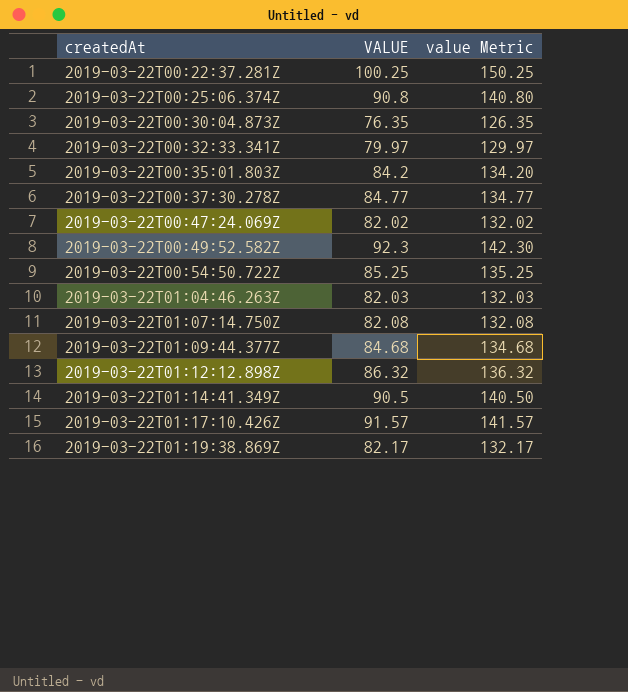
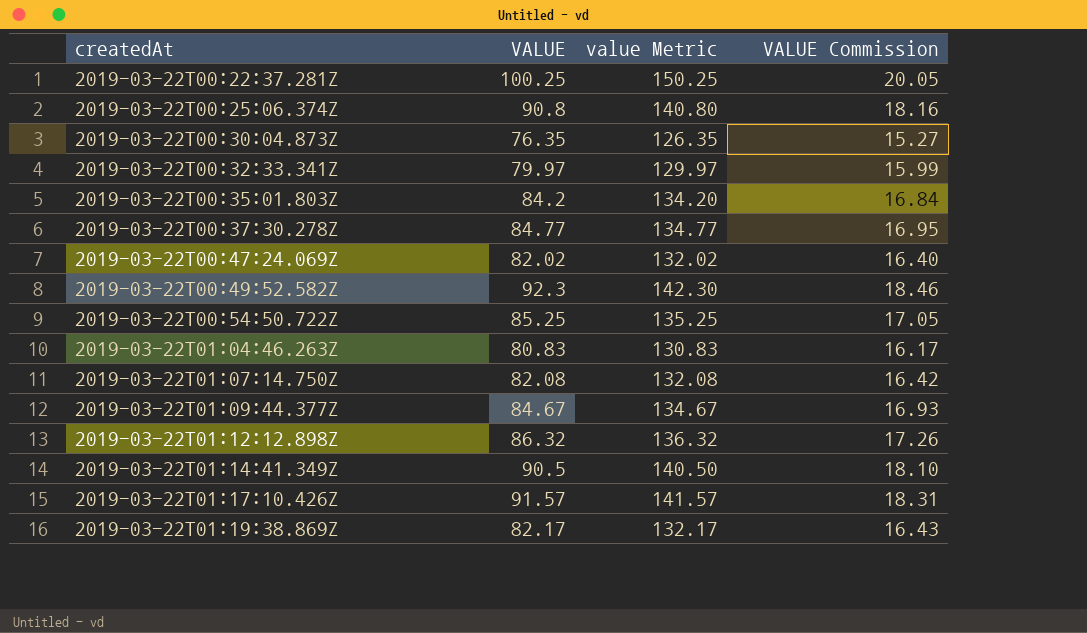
column VALUE Commission | formula: none -> [VALUE] * 0.2
2019-03-22T01:04:46.263Z | VALUE: 82.03 -> 80.83
2019-03-22T01:04:46.263Z | value Metric: 132.03 -> 130.83
2019-03-22T01:09:44.377Z | VALUE: 84.68 -> 84.67
2019-03-22T01:09:44.377Z | value Metric: 134.68 -> 134.67

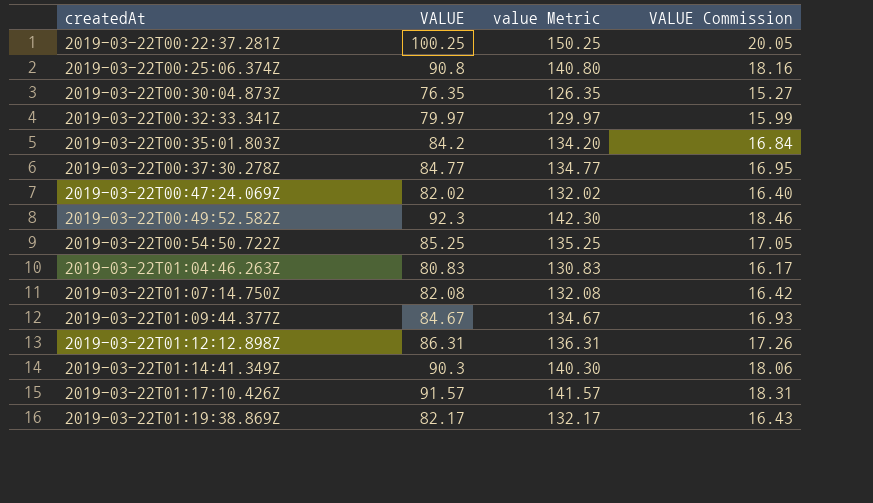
2019-03-22T01:12:12.898Z | VALUE: 86.32 -> 86.31
2019-03-22T01:12:12.898Z | value Metric: 136.32 -> 136.31
2019-03-22T01:14:41.349Z | VALUE: 90.5 -> 90.3
2019-03-22T01:14:41.349Z | value Metric: 140.50 -> 140.30
2019-03-22T01:14:41.349Z | VALUE Commission: 18.10 -> 18.06

